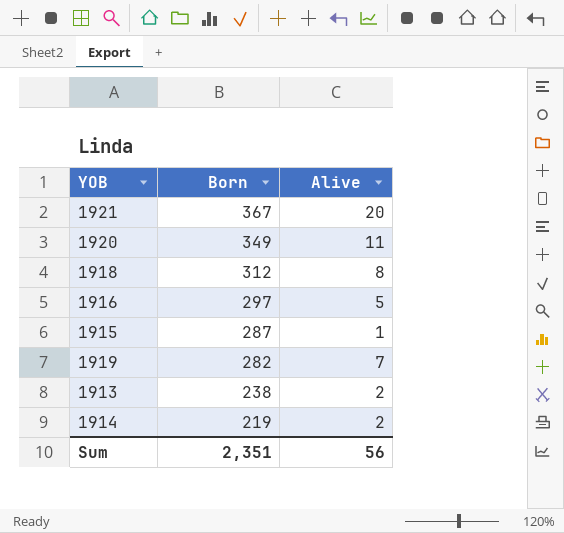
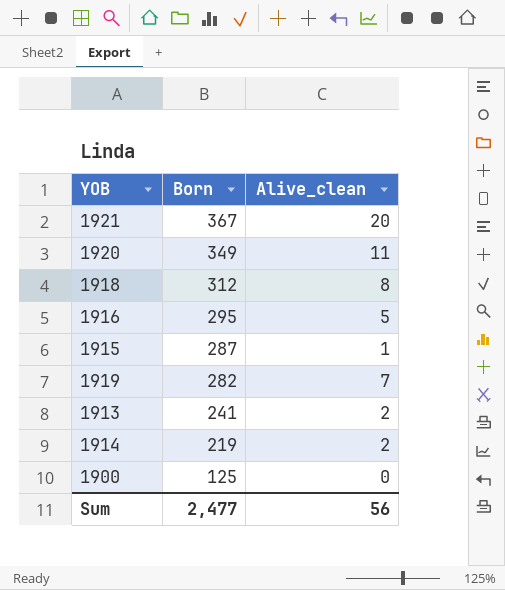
column name: Alive -> Alive_clean
1916 | Born: 297 -> 295
1913 | Born: 238 -> 241
row 1900: none -> 125 | 0
Sum | Born: 2,351 -> 2,477

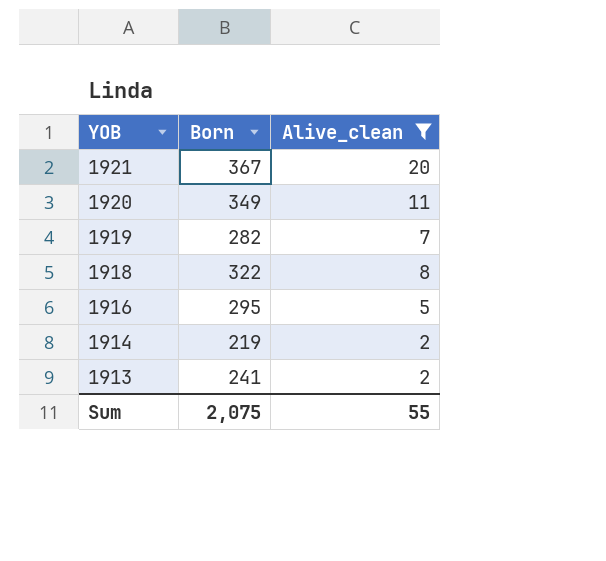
filter: none -> Alive_clean >= 2
row order: Born descending -> YOB descending
1918 | Born: 312 -> 322
Sum | Born: 2,477 -> 2,075
Sum | Alive_clean: 56 -> 55

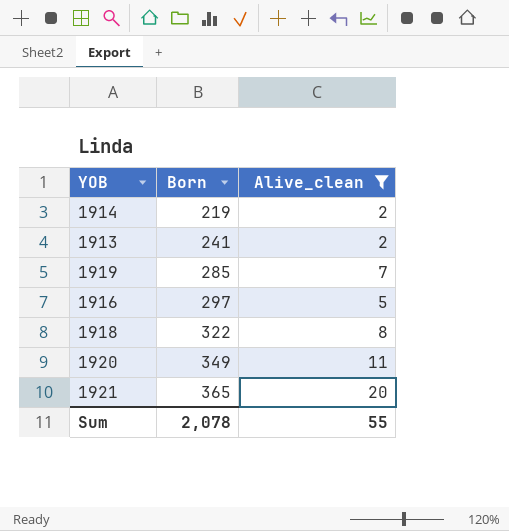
row order: YOB descending -> Born ascending
1919 | Born: 282 -> 285
1916 | Born: 295 -> 297
1921 | Born: 367 -> 365
Sum | Born: 2,075 -> 2,078

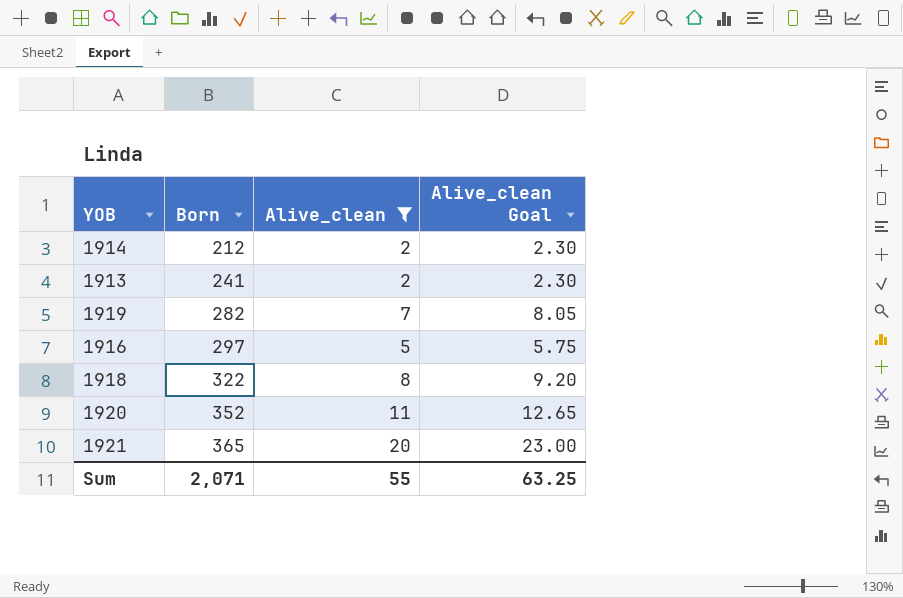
column Alive_clean Goal | formula: none -> [Alive_clean] * 1.15
1914 | Born: 219 -> 212
1919 | Born: 285 -> 282
1920 | Born: 349 -> 352
Sum | Born: 2,078 -> 2,071

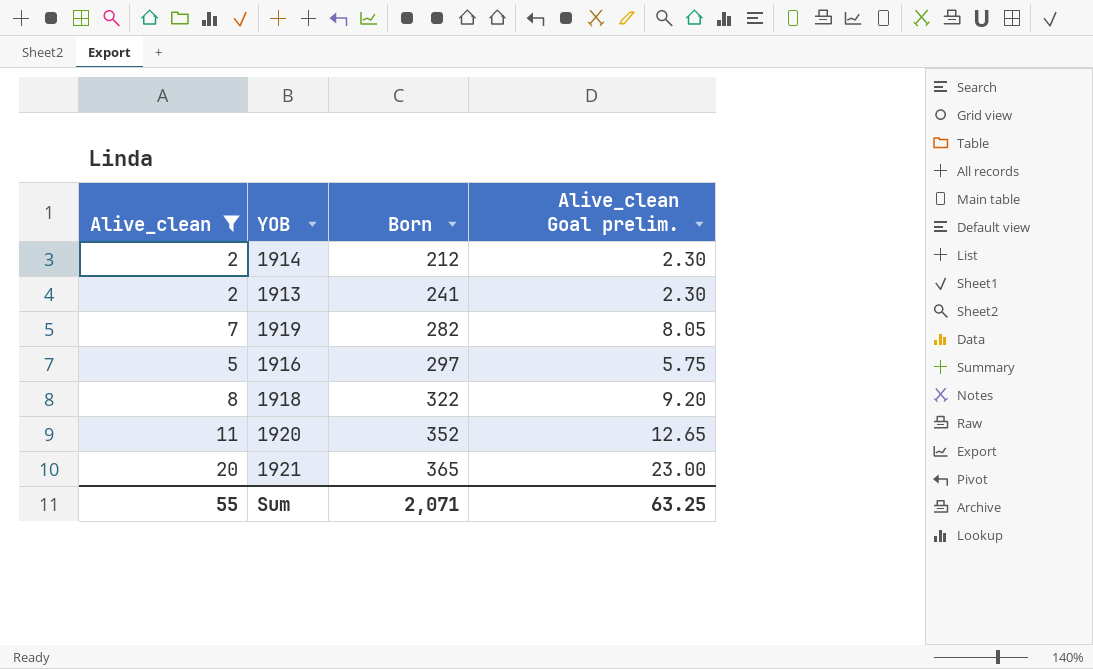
column Alive_clean | position: 3 -> 1
column name: Alive_clean Goal -> Alive_clean Goal prelim.

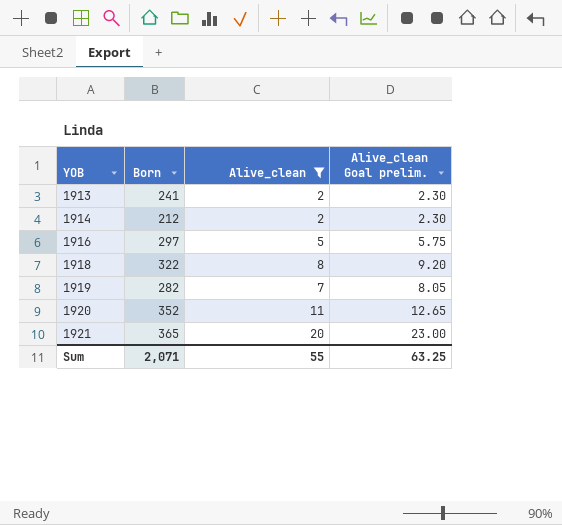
row order: Born ascending -> YOB ascending
column Alive_clean | position: 1 -> 3

